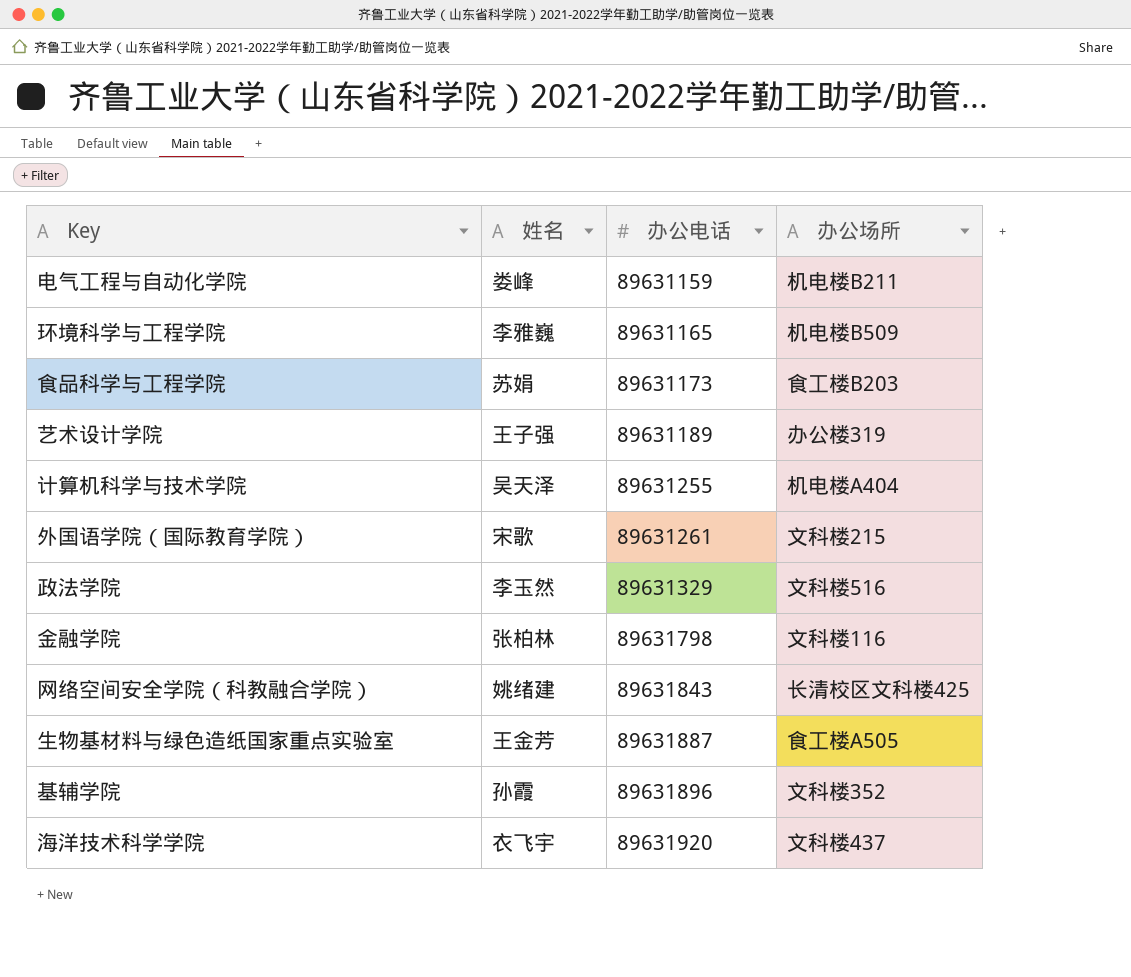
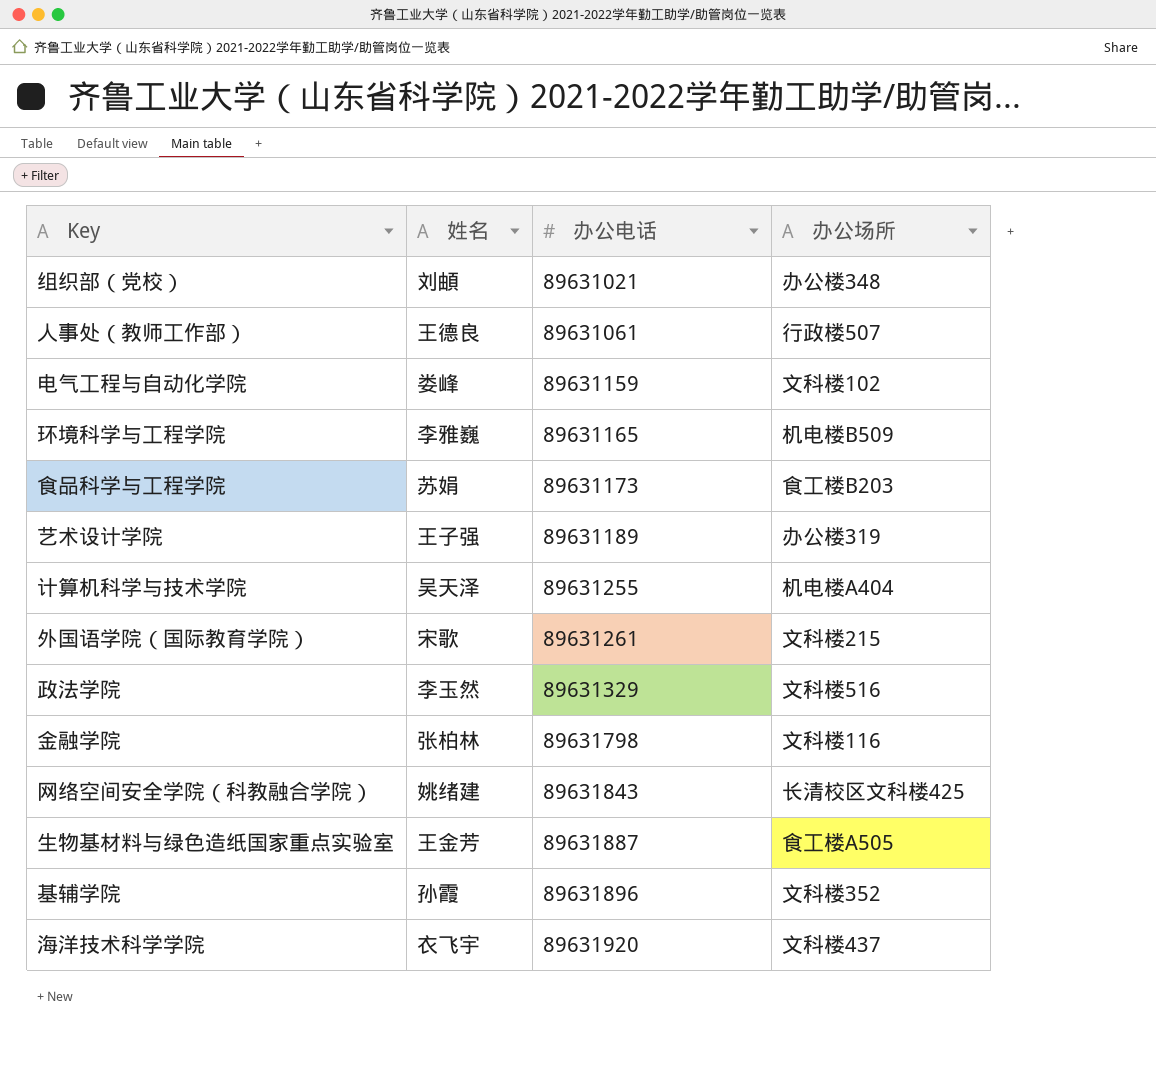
row 组织部（党校）: none -> 刘頔 | 89631021 | 办公楼348
row 人事处（教师工作部）: none -> 王德良 | 89631061 | 行政楼507
电气工程与自动化学院 | 办公场所: 机电楼B211 -> 文科楼102

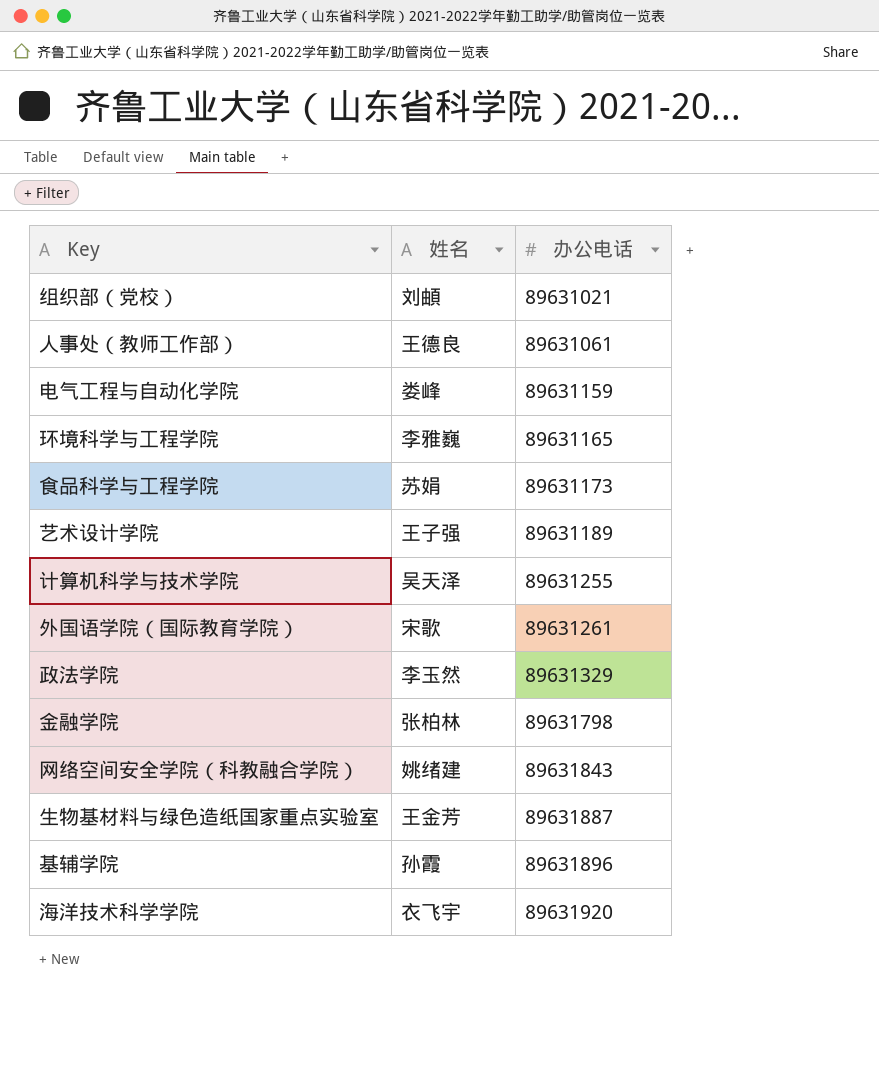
column 办公场所 | position: 4 -> none

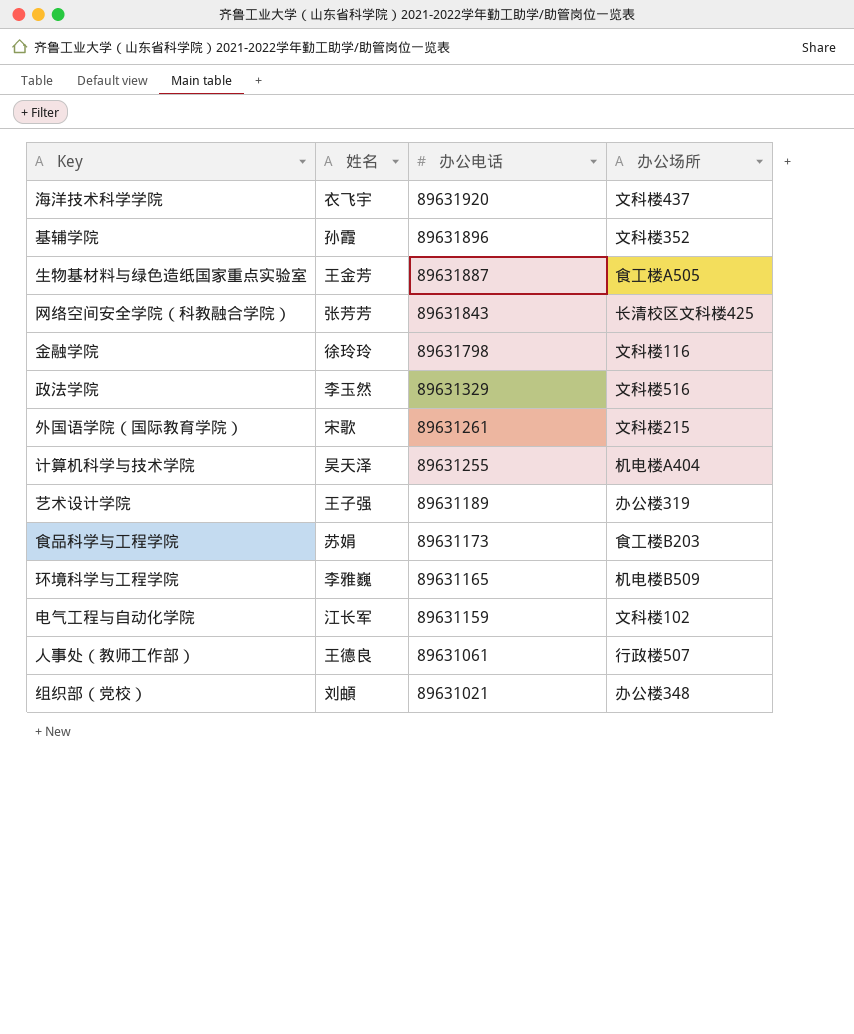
row order: 办公电话 ascending -> 办公电话 descending
column 办公场所 | position: none -> 4
网络空间安全学院（科教融合学院） | 姓名: 姚绪建 -> 张芳芳
金融学院 | 姓名: 张柏林 -> 徐玲玲
电气工程与自动化学院 | 姓名: 娄峰 -> 江长军

